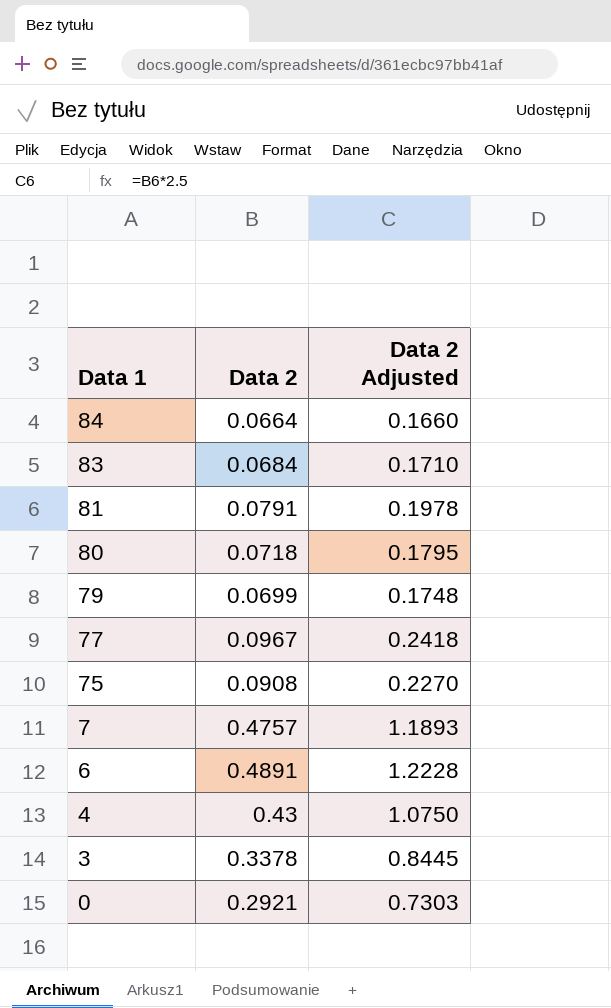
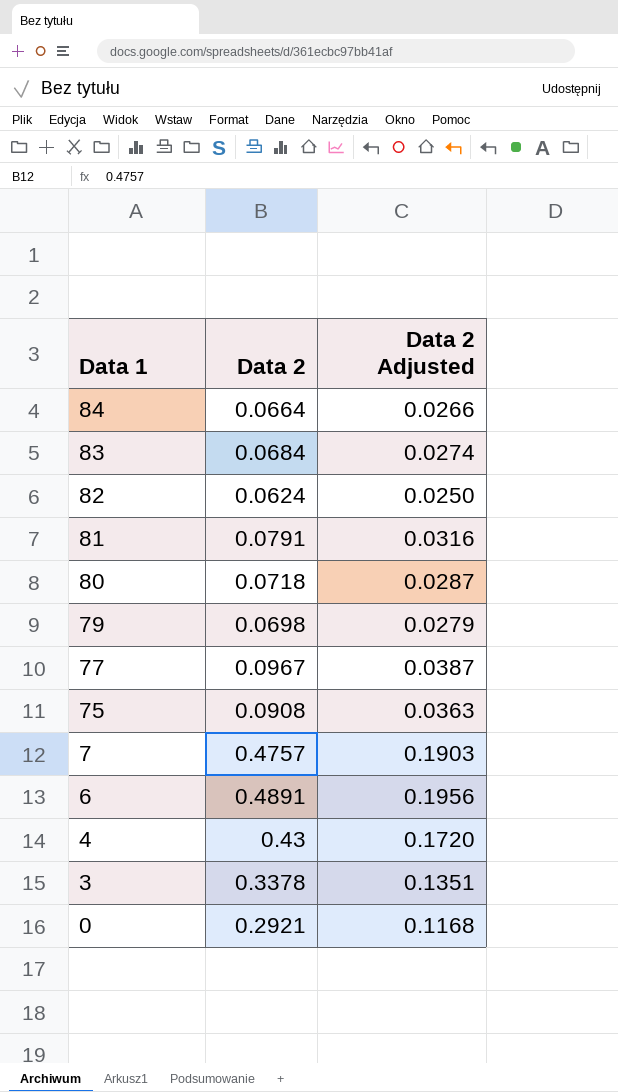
column Data 2 Adjusted | formula: [Data 2] * 2.5 -> [Data 2] * 0.4
row 82: none -> 0.0624 | 0.0250
79 | Data 2: 0.0699 -> 0.0698

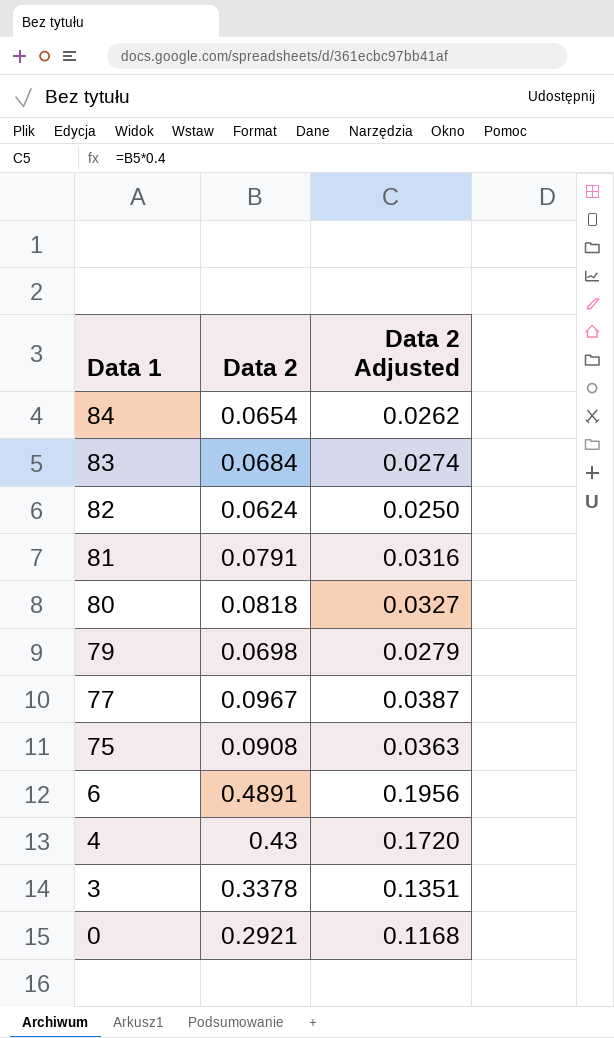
row 7: 0.4757 | 0.1903 -> none
84 | Data 2: 0.0664 -> 0.0654
84 | Data 2 Adjusted: 0.0266 -> 0.0262
80 | Data 2: 0.0718 -> 0.0818
80 | Data 2 Adjusted: 0.0287 -> 0.0327

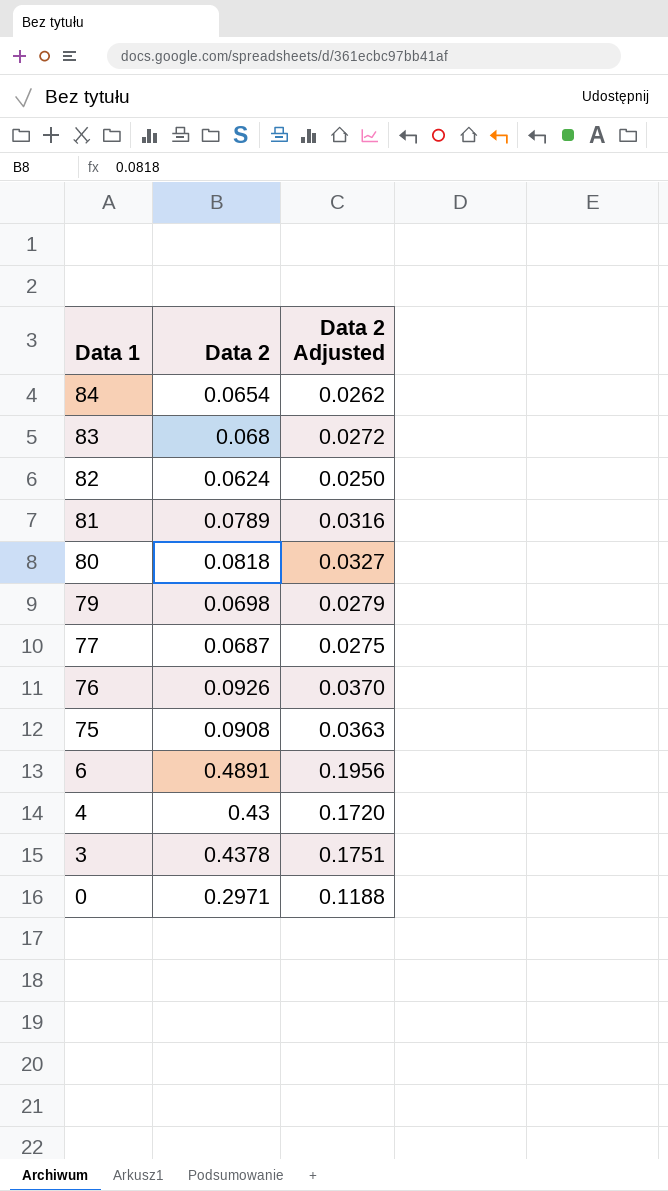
83 | Data 2: 0.0684 -> 0.068
83 | Data 2 Adjusted: 0.0274 -> 0.0272
81 | Data 2: 0.0791 -> 0.0789
77 | Data 2: 0.0967 -> 0.0687
77 | Data 2 Adjusted: 0.0387 -> 0.0275
row 76: none -> 0.0926 | 0.0370
3 | Data 2: 0.3378 -> 0.4378
3 | Data 2 Adjusted: 0.1351 -> 0.1751
0 | Data 2: 0.2921 -> 0.2971
0 | Data 2 Adjusted: 0.1168 -> 0.1188

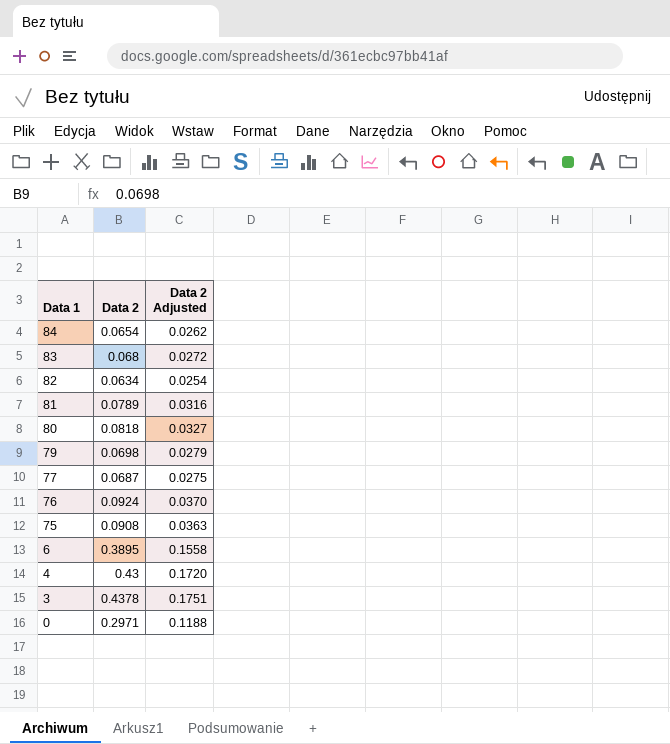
82 | Data 2: 0.0624 -> 0.0634
82 | Data 2 Adjusted: 0.0250 -> 0.0254
76 | Data 2: 0.0926 -> 0.0924
6 | Data 2: 0.4891 -> 0.3895
6 | Data 2 Adjusted: 0.1956 -> 0.1558

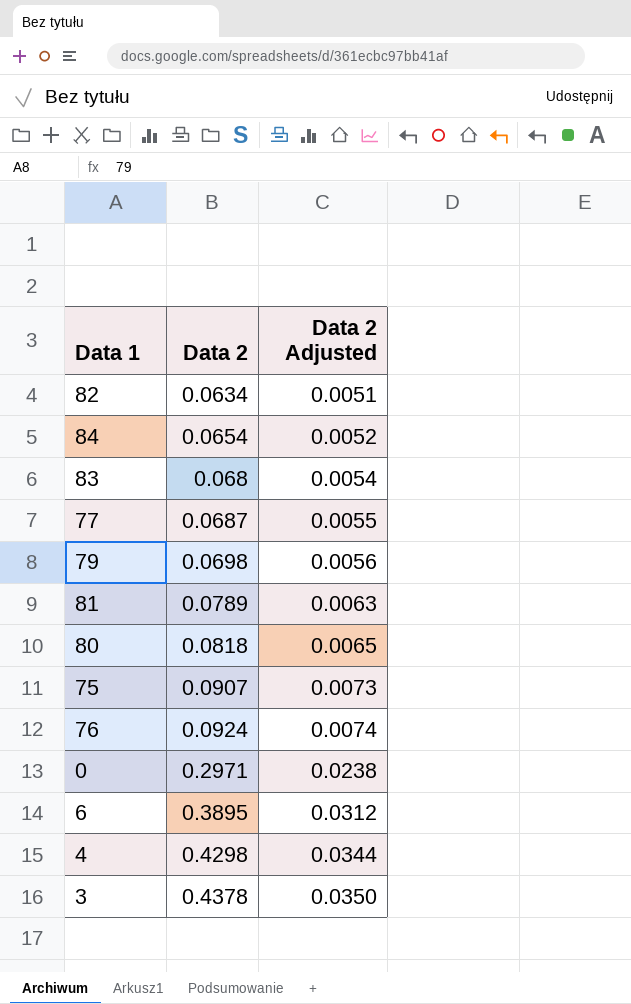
row order: Data 1 descending -> Data 2 ascending
column Data 2 Adjusted | formula: [Data 2] * 0.4 -> [Data 2] * 0.08
75 | Data 2: 0.0908 -> 0.0907
4 | Data 2: 0.43 -> 0.4298

